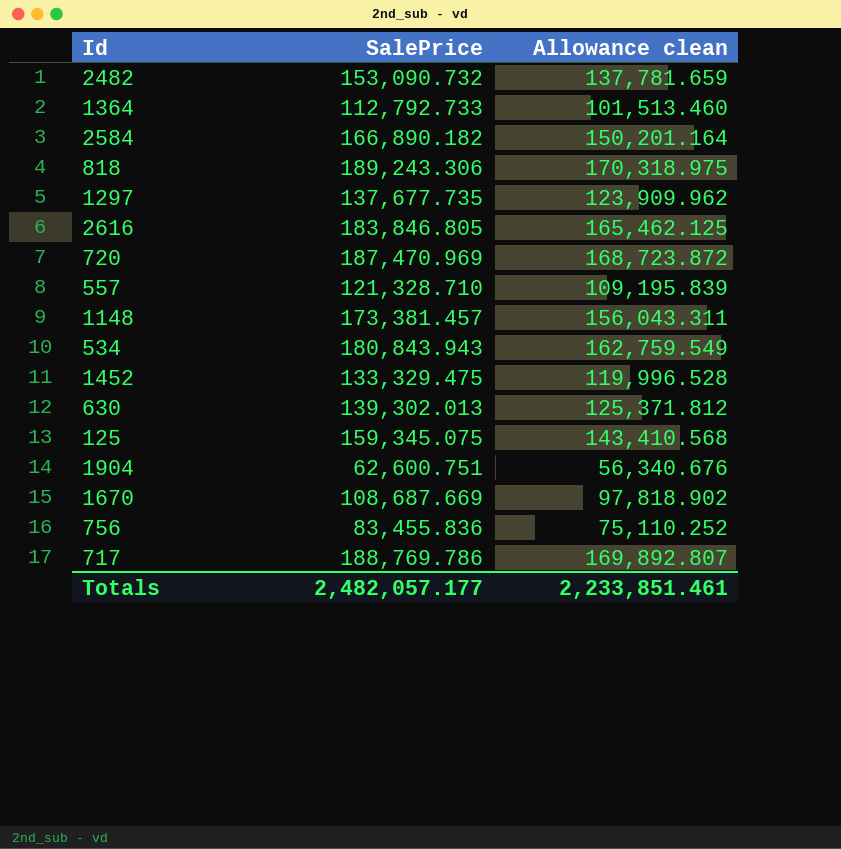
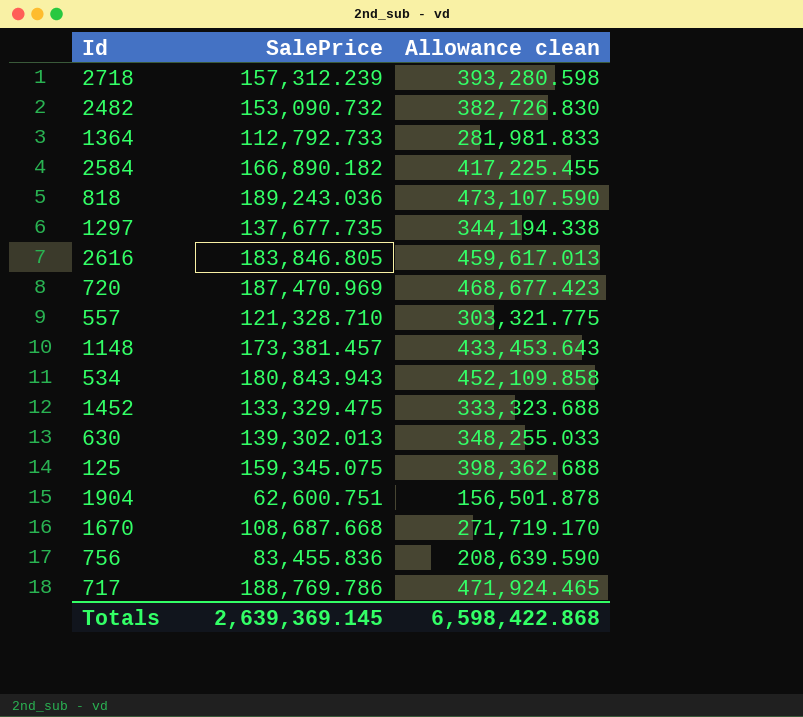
column Allowance clean | formula: [SalePrice] * 0.9 -> [SalePrice] * 2.5
row 2718: none -> 157,312.239 | 393,280.598
818 | SalePrice: 189,243.306 -> 189,243.036
1670 | SalePrice: 108,687.669 -> 108,687.668
Totals | SalePrice: 2,482,057.177 -> 2,639,369.145
Totals | Allowance clean: 2,233,851.461 -> 6,598,422.868

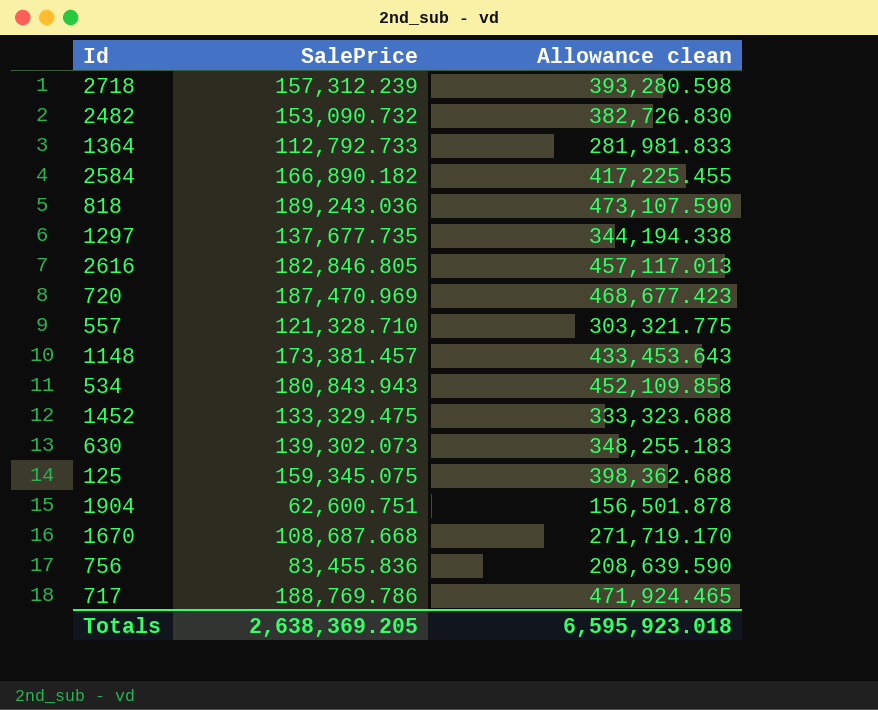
2616 | SalePrice: 183,846.805 -> 182,846.805
2616 | Allowance clean: 459,617.013 -> 457,117.013
630 | SalePrice: 139,302.013 -> 139,302.073
630 | Allowance clean: 348,255.033 -> 348,255.183
Totals | SalePrice: 2,639,369.145 -> 2,638,369.205
Totals | Allowance clean: 6,598,422.868 -> 6,595,923.018

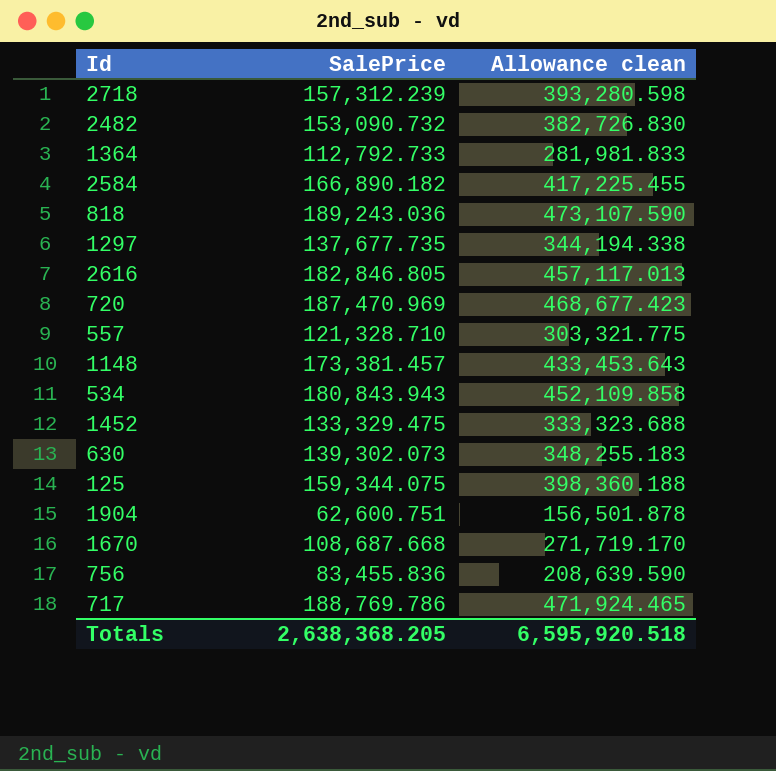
125 | SalePrice: 159,345.075 -> 159,344.075
125 | Allowance clean: 398,362.688 -> 398,360.188
Totals | SalePrice: 2,638,369.205 -> 2,638,368.205
Totals | Allowance clean: 6,595,923.018 -> 6,595,920.518

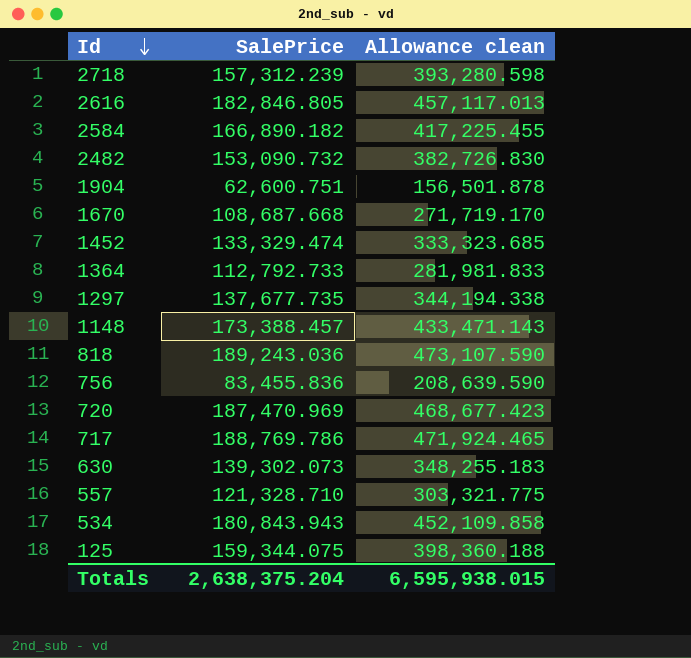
row order: none -> Id descending
1452 | SalePrice: 133,329.475 -> 133,329.474
1452 | Allowance clean: 333,323.688 -> 333,323.685
1148 | SalePrice: 173,381.457 -> 173,388.457
1148 | Allowance clean: 433,453.643 -> 433,471.143
Totals | SalePrice: 2,638,368.205 -> 2,638,375.204
Totals | Allowance clean: 6,595,920.518 -> 6,595,938.015

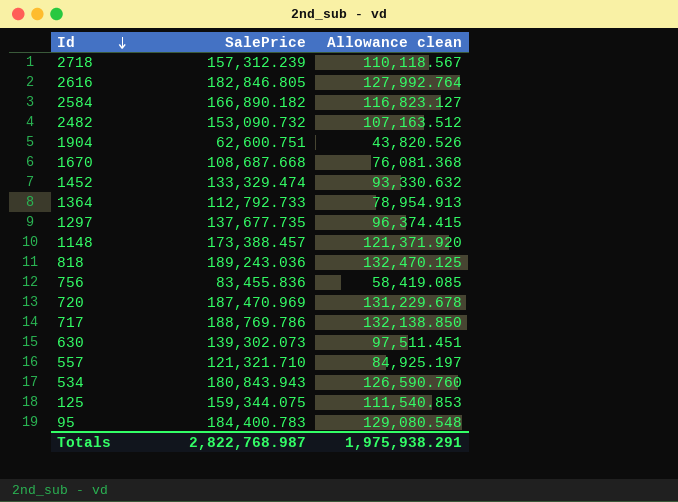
column Allowance clean | formula: [SalePrice] * 2.5 -> [SalePrice] * 0.7
557 | SalePrice: 121,328.710 -> 121,321.710
row 95: none -> 184,400.783 | 129,080.548
Totals | SalePrice: 2,638,375.204 -> 2,822,768.987
Totals | Allowance clean: 6,595,938.015 -> 1,975,938.291

